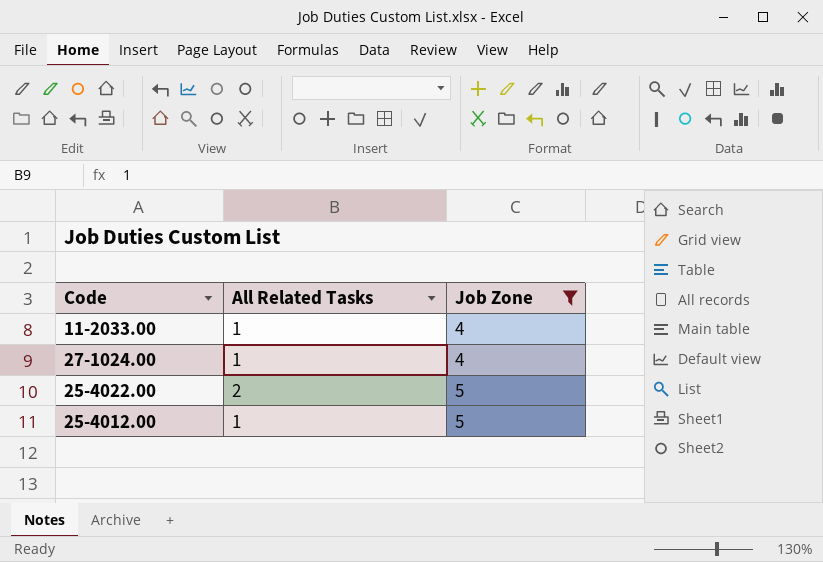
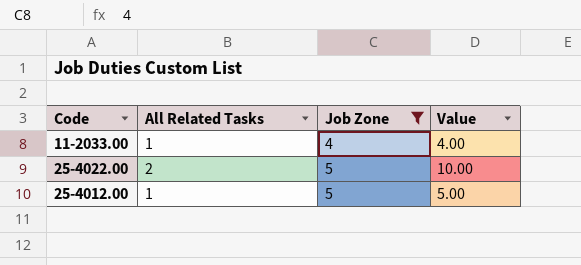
column Value | formula: none -> [All Related Tasks] * [Job Zone]
row 27-1024.00: 1 | 4 -> none

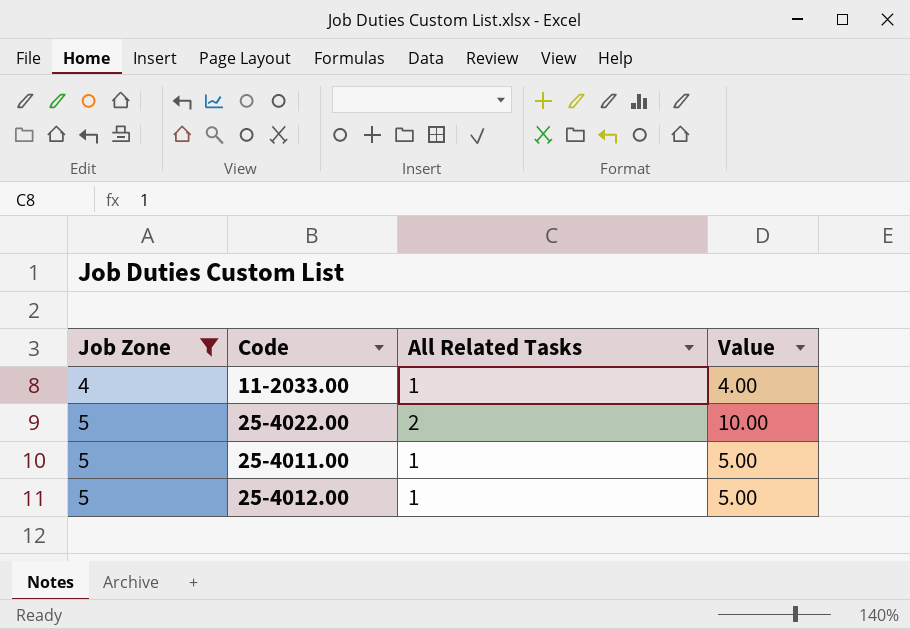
column Job Zone | position: 3 -> 1
row 25-4011.00: none -> 5 | 1 | 5.00

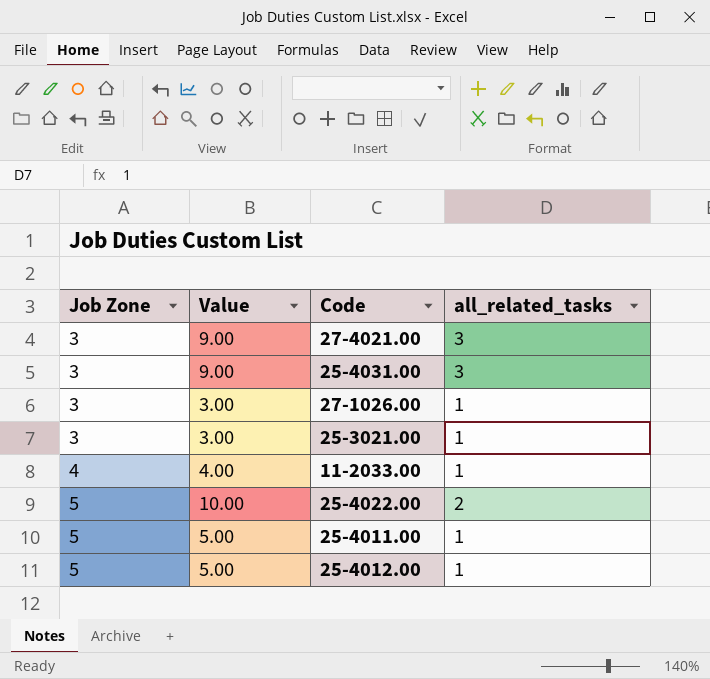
filter: Job Zone != 3 -> none
column Value | position: 4 -> 2
column name: All Related Tasks -> all_related_tasks

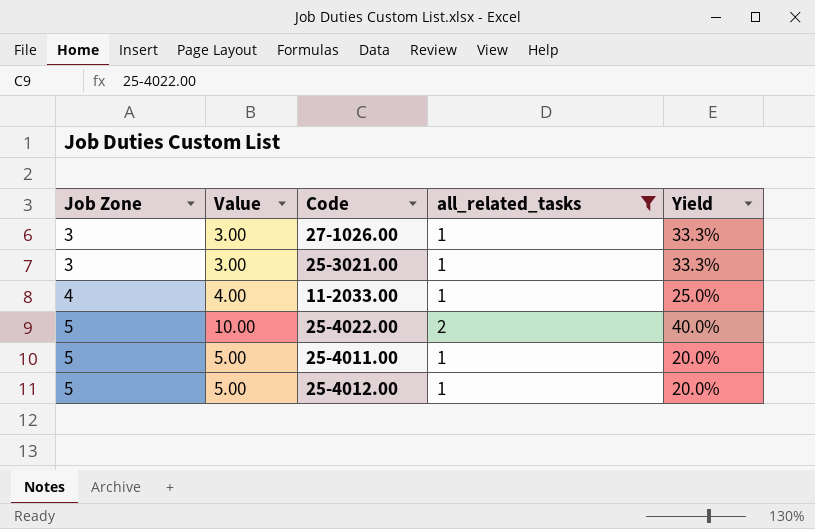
filter: none -> all_related_tasks != 3
column Yield | formula: none -> [all_related_tasks] / [Job Zone]

